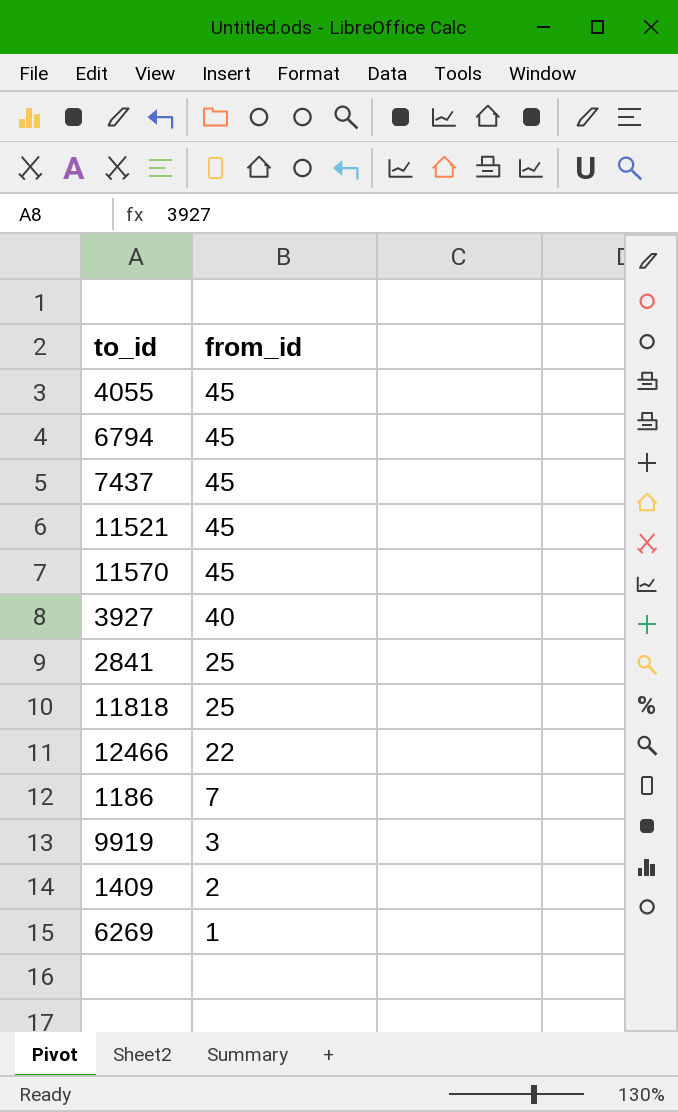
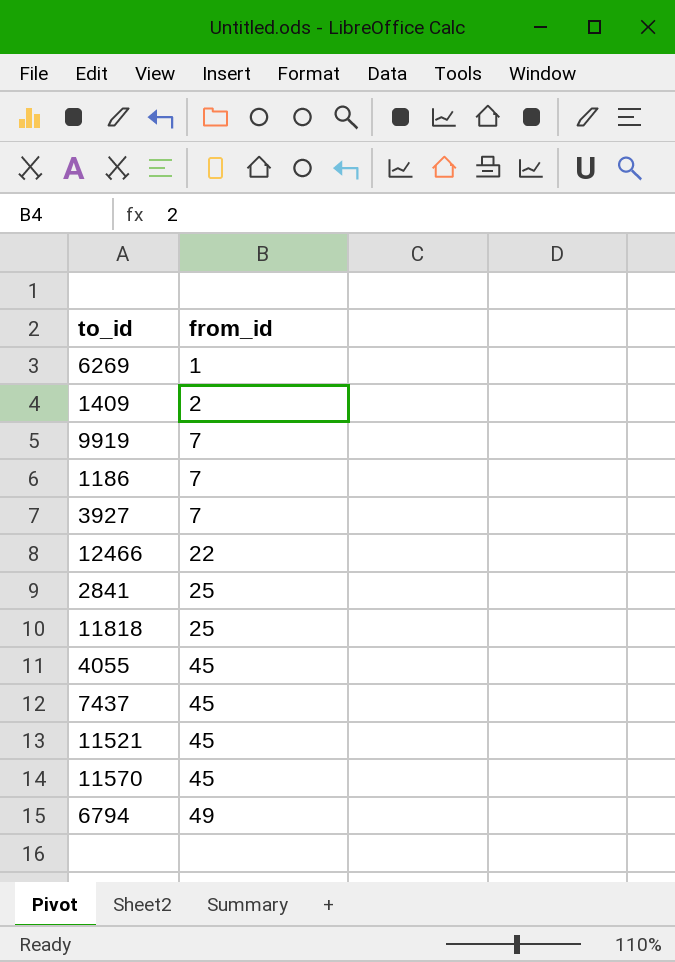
row order: from_id descending -> from_id ascending
9919 | from_id: 3 -> 7
3927 | from_id: 40 -> 7
6794 | from_id: 45 -> 49

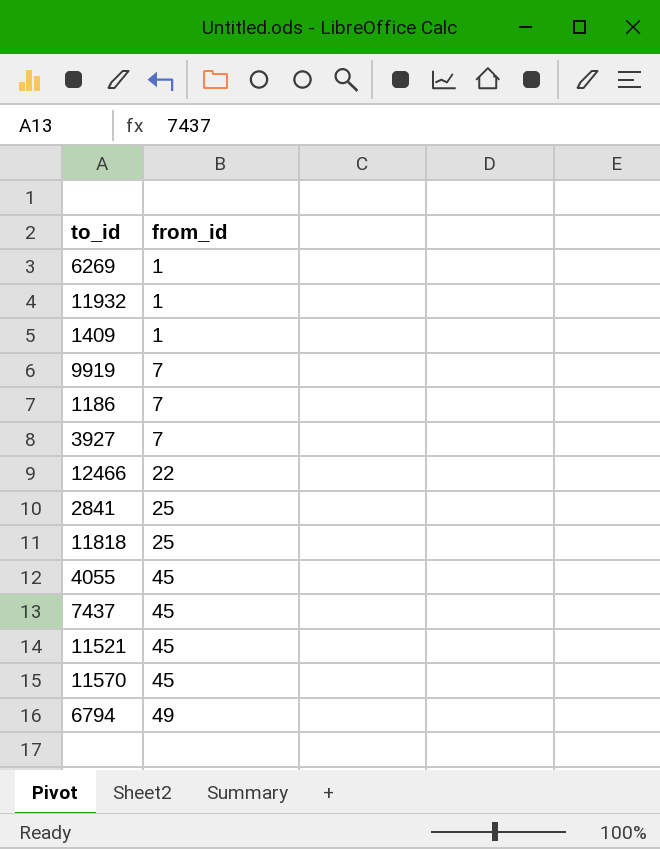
row 11932: none -> 1
1409 | from_id: 2 -> 1

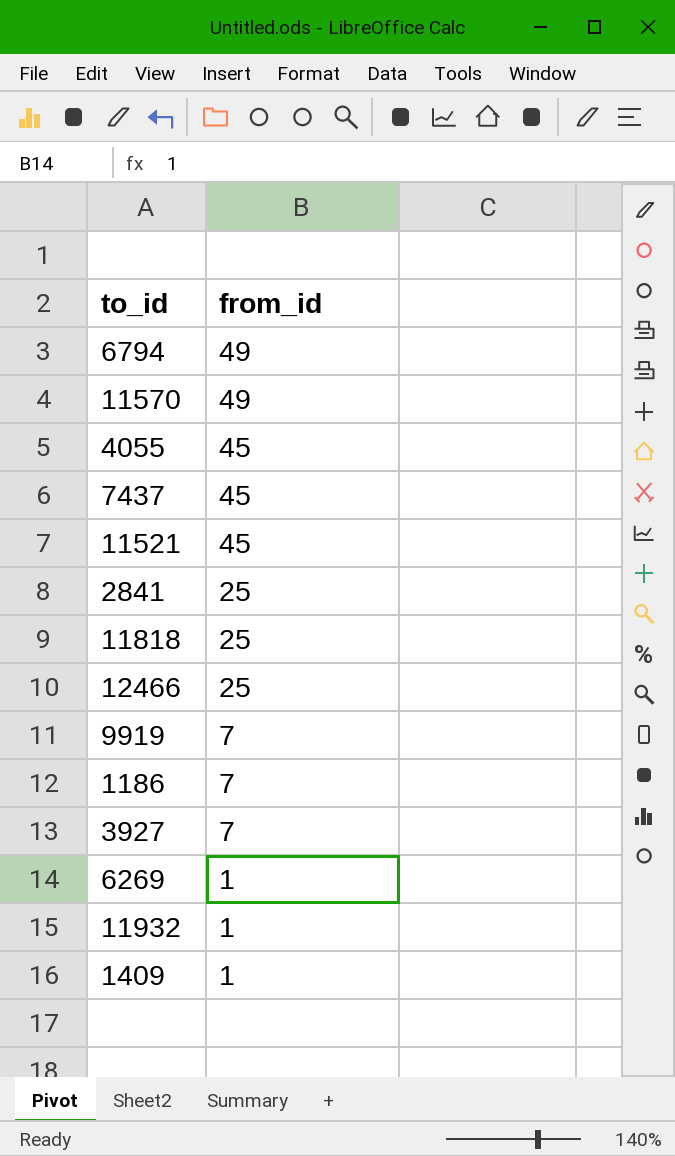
row order: from_id ascending -> from_id descending
11570 | from_id: 45 -> 49
12466 | from_id: 22 -> 25

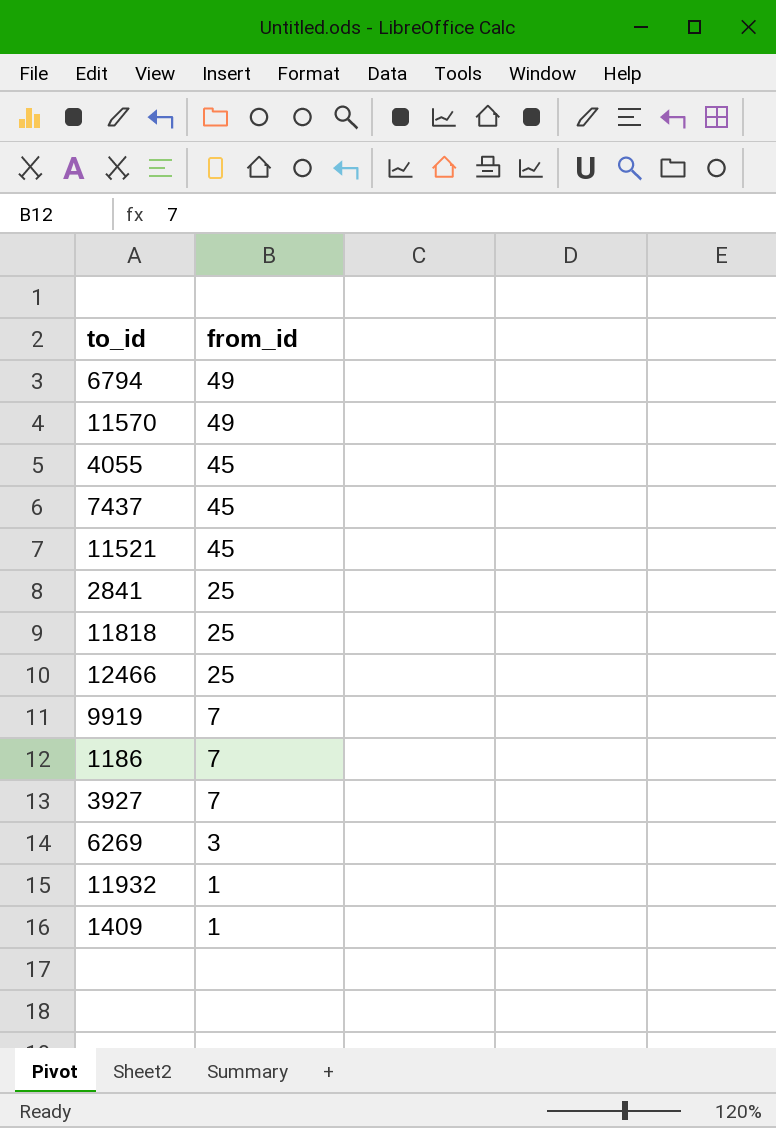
6269 | from_id: 1 -> 3

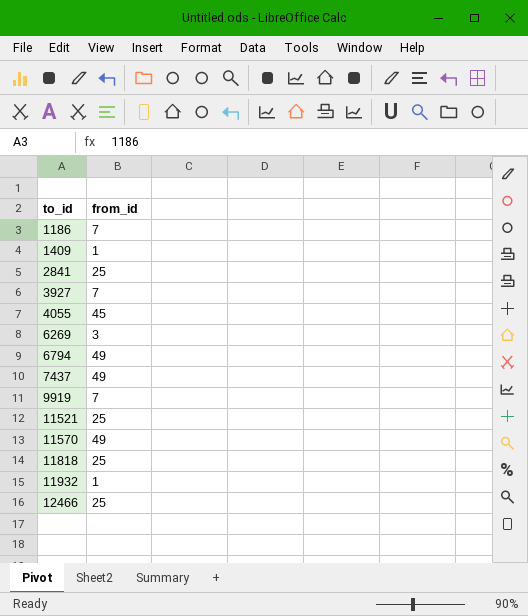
row order: from_id descending -> to_id ascending
7437 | from_id: 45 -> 49
11521 | from_id: 45 -> 25

